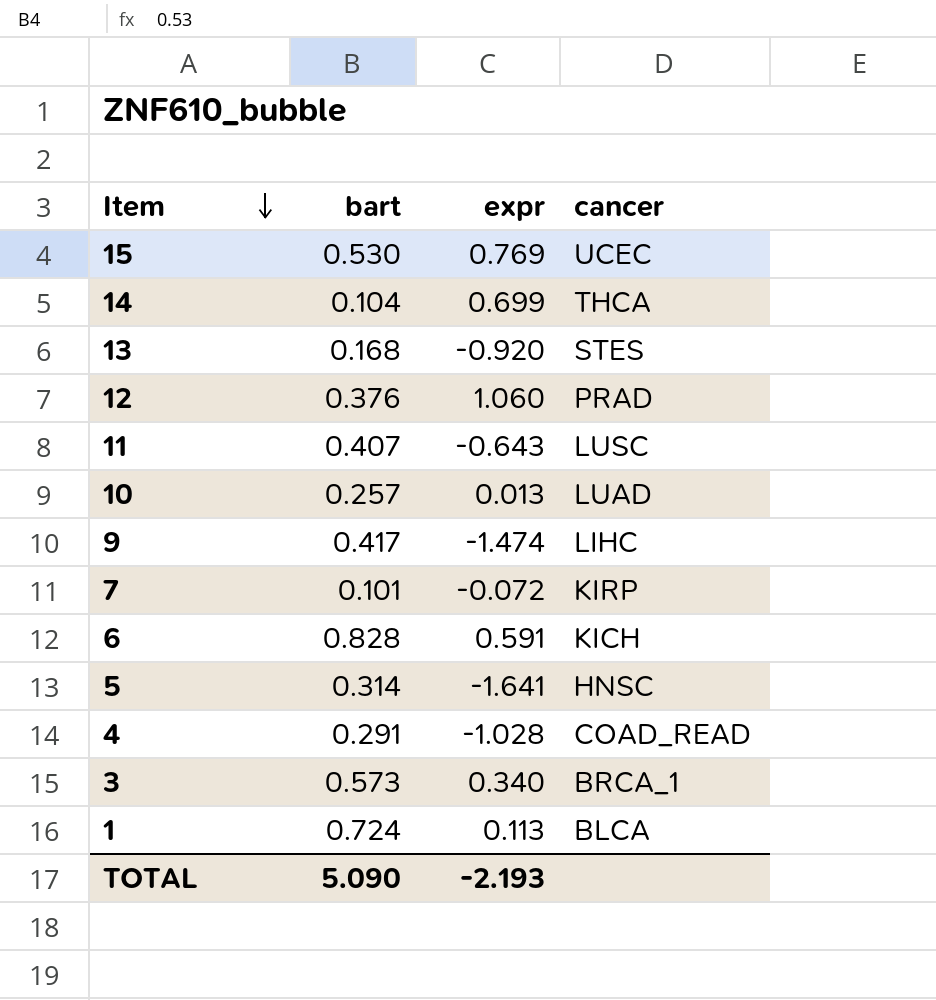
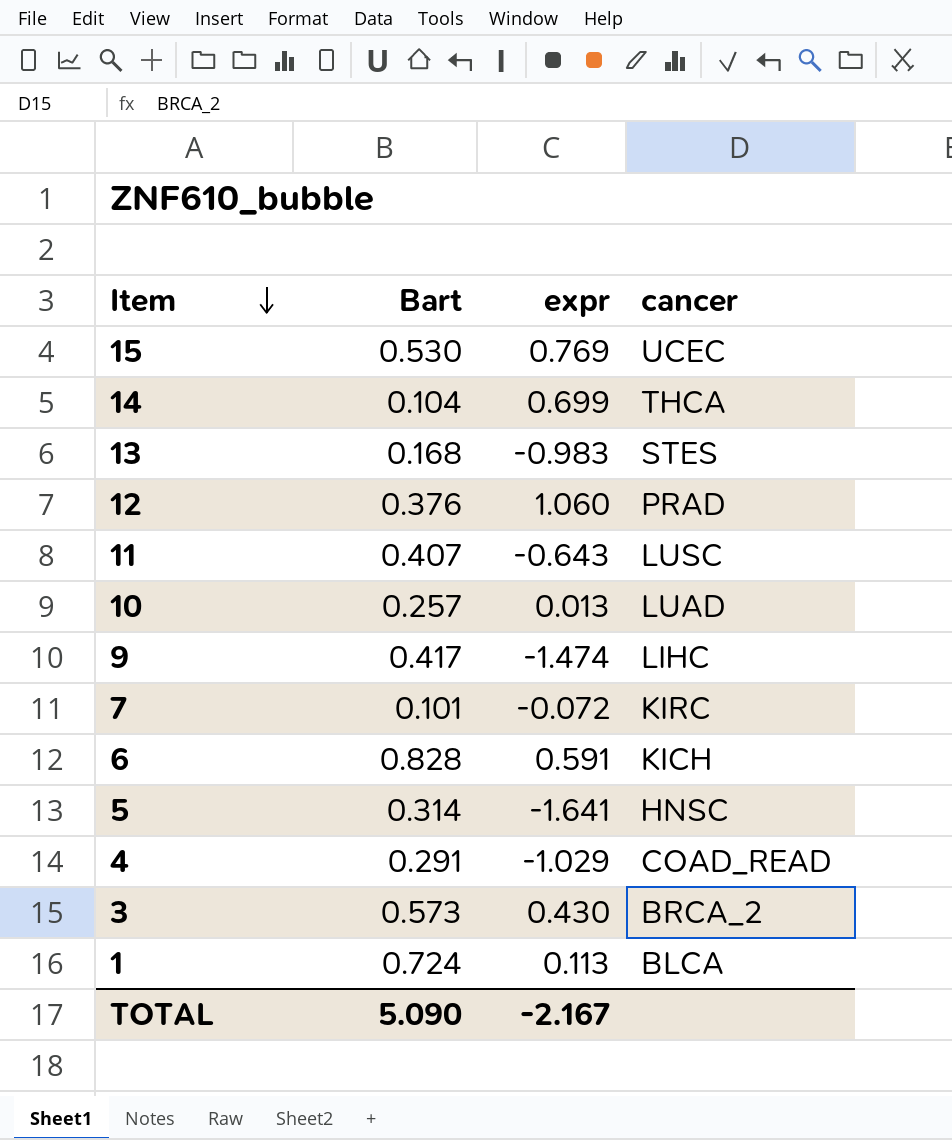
column name: bart -> Bart
13 | expr: -0.920 -> -0.983
7 | cancer: KIRP -> KIRC
4 | expr: -1.028 -> -1.029
3 | expr: 0.340 -> 0.430
3 | cancer: BRCA_1 -> BRCA_2
TOTAL | expr: -2.193 -> -2.167

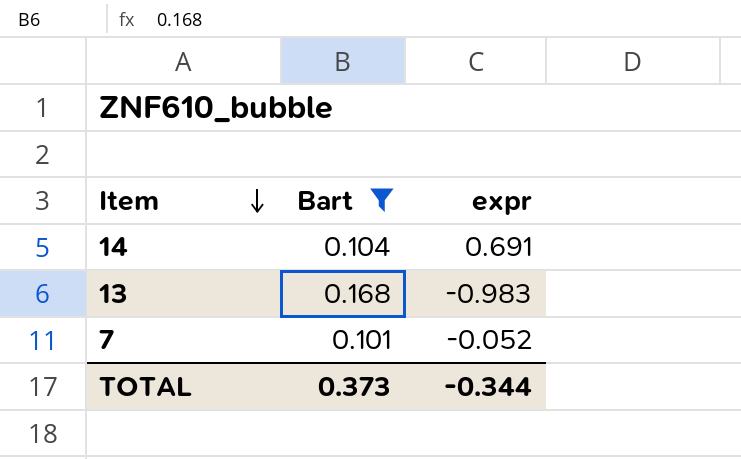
filter: none -> Bart <= 0.168
column cancer | position: 4 -> none
14 | expr: 0.699 -> 0.691
7 | expr: -0.072 -> -0.052
TOTAL | Bart: 5.090 -> 0.373
TOTAL | expr: -2.167 -> -0.344

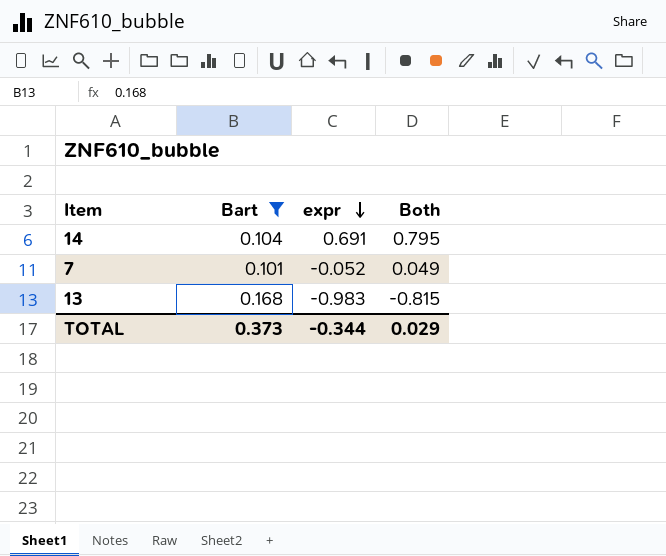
row order: Item descending -> expr descending
column Both | formula: none -> [Bart] + [expr]

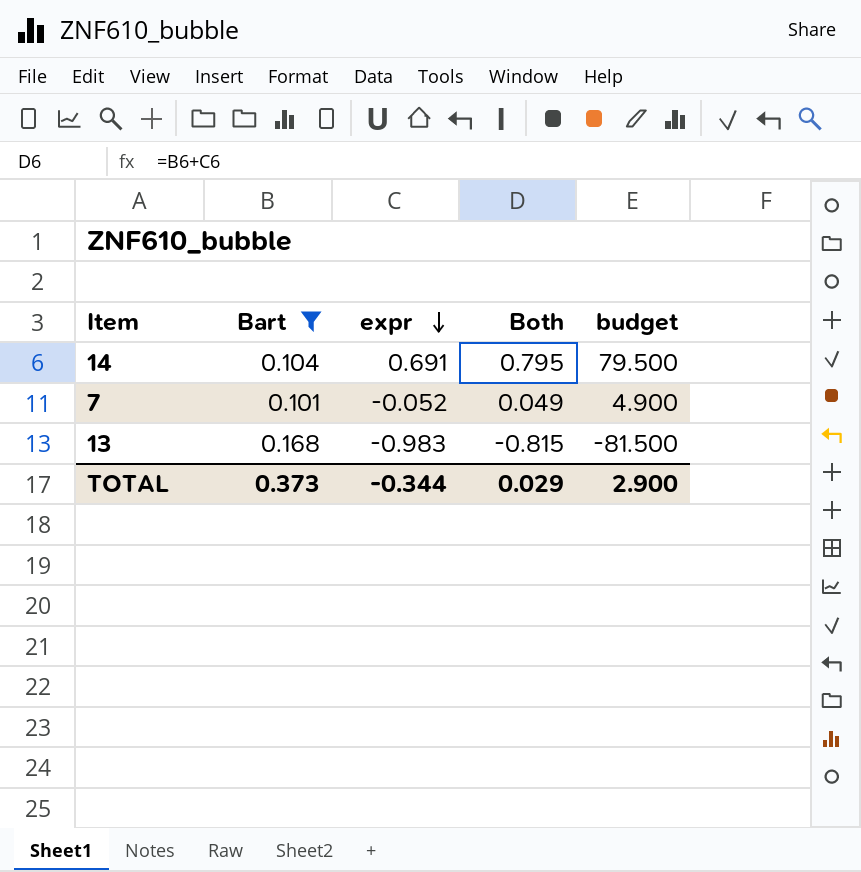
column budget | formula: none -> [Both] * 100

